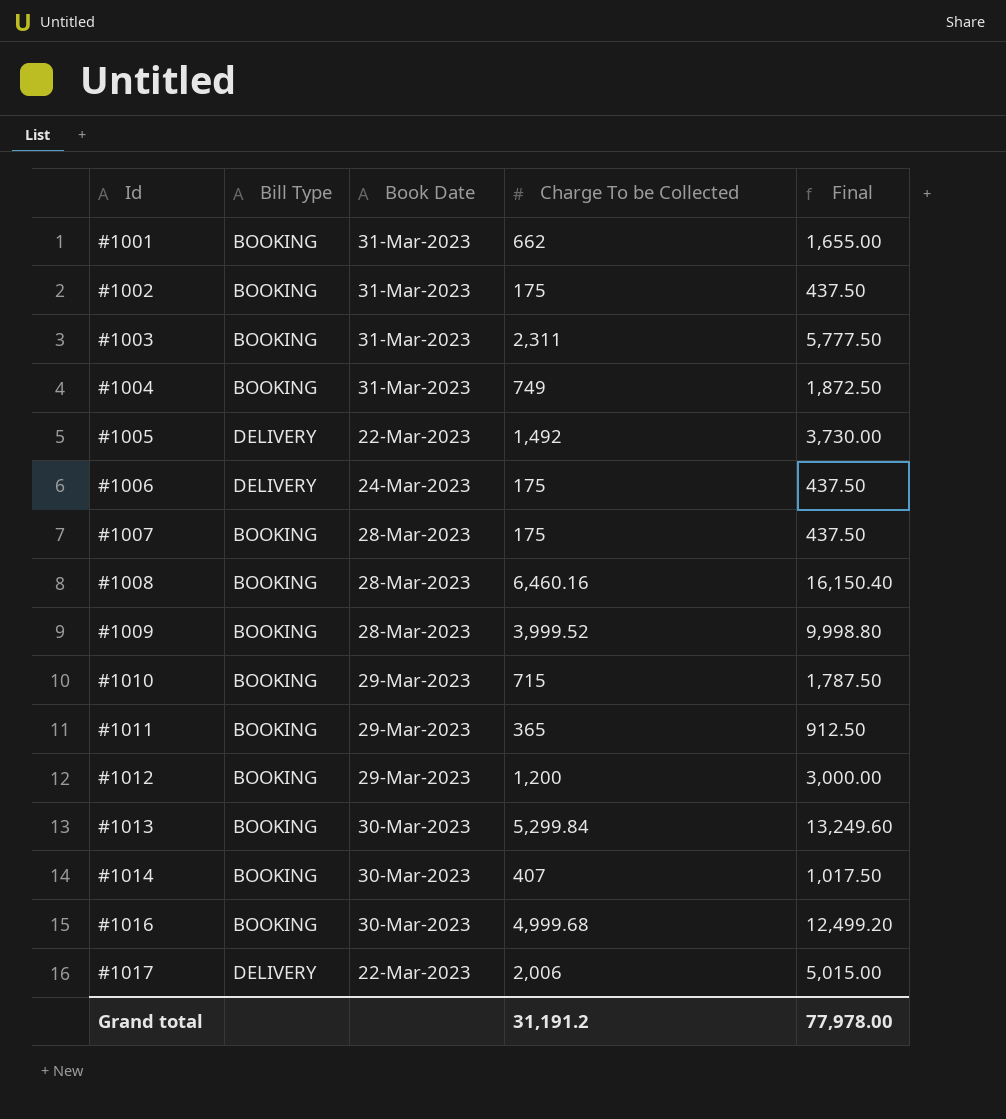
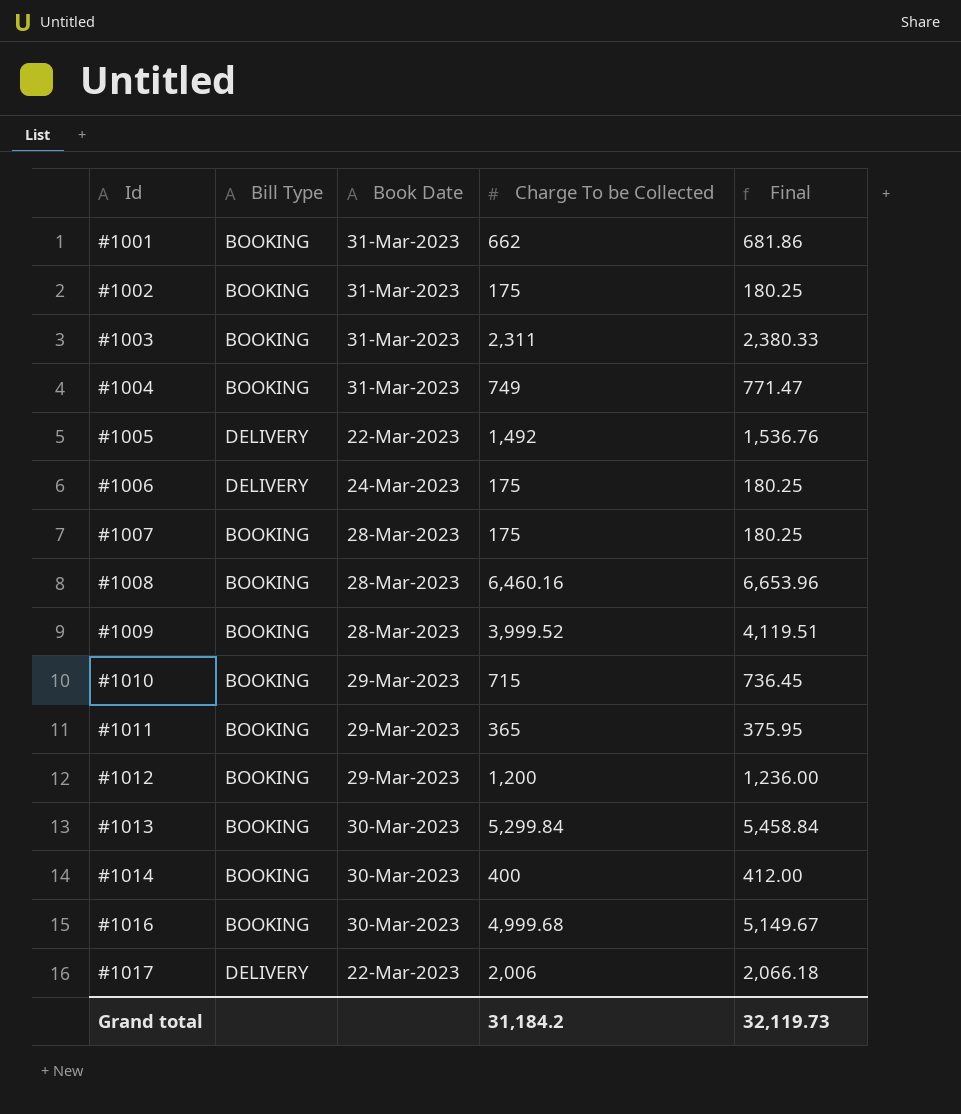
column Final | formula: [Charge To be Collected] * 2.5 -> [Charge To be Collected] * 1.03
#1014 | Charge To be Collected: 407 -> 400
Grand total | Charge To be Collected: 31,191.2 -> 31,184.2
Grand total | Final: 77,978.00 -> 32,119.73

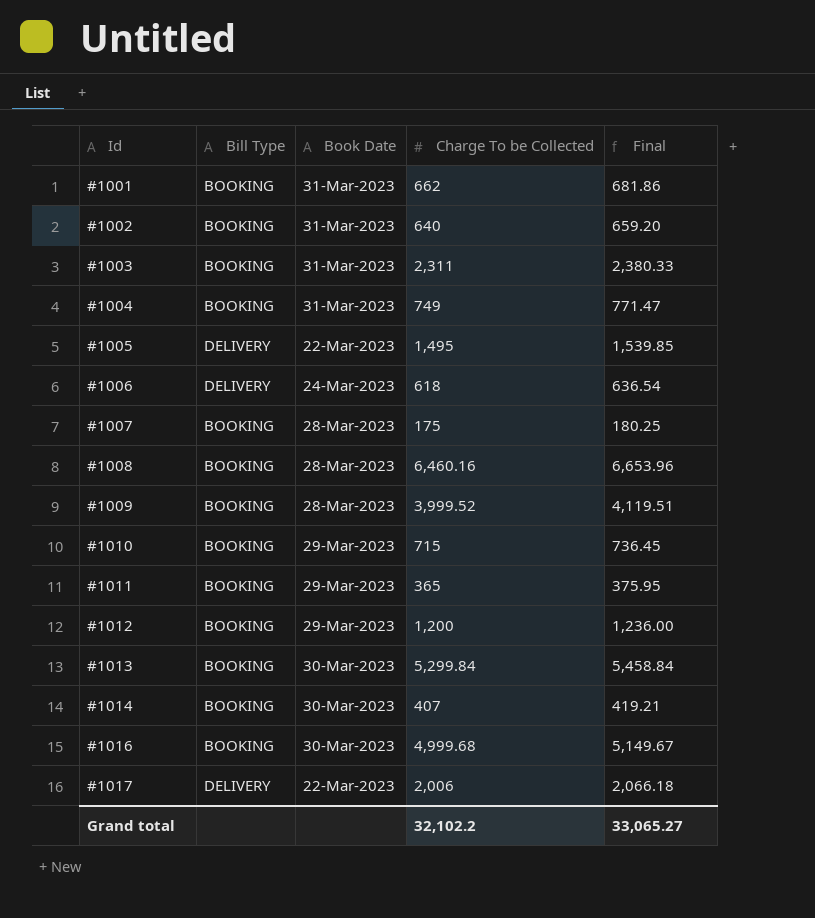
#1002 | Charge To be Collected: 175 -> 640
#1002 | Final: 180.25 -> 659.20
#1005 | Charge To be Collected: 1,492 -> 1,495
#1005 | Final: 1,536.76 -> 1,539.85
#1006 | Charge To be Collected: 175 -> 618
#1006 | Final: 180.25 -> 636.54
#1014 | Charge To be Collected: 400 -> 407
#1014 | Final: 412.00 -> 419.21
Grand total | Charge To be Collected: 31,184.2 -> 32,102.2
Grand total | Final: 32,119.73 -> 33,065.27

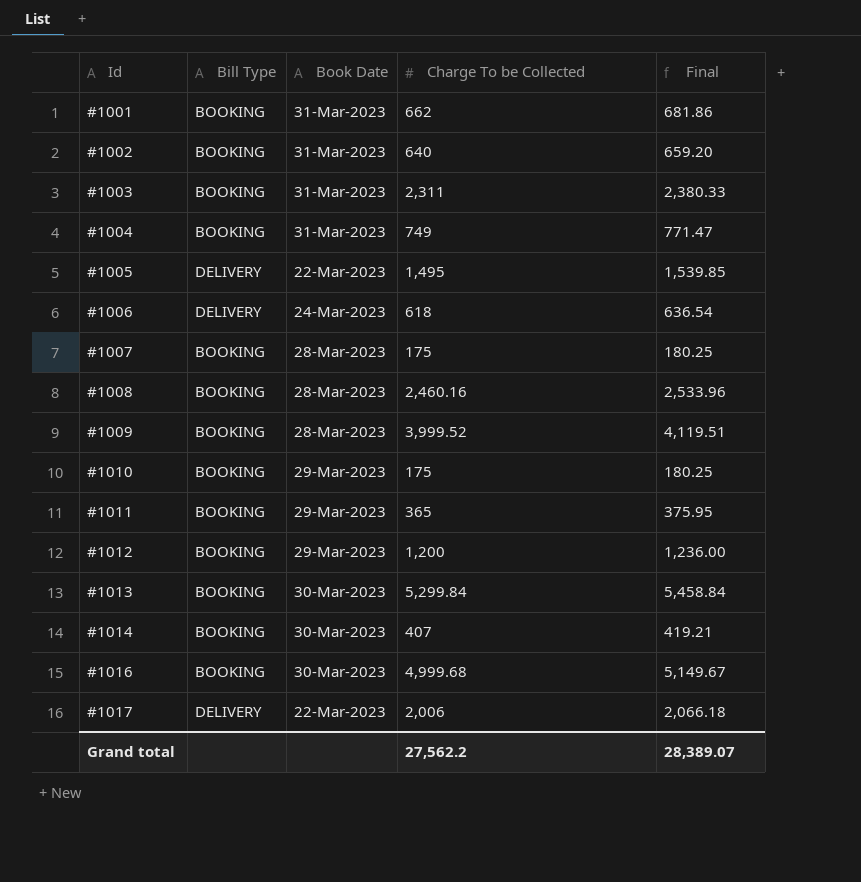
#1008 | Charge To be Collected: 6,460.16 -> 2,460.16
#1008 | Final: 6,653.96 -> 2,533.96
#1010 | Charge To be Collected: 715 -> 175
#1010 | Final: 736.45 -> 180.25
Grand total | Charge To be Collected: 32,102.2 -> 27,562.2
Grand total | Final: 33,065.27 -> 28,389.07

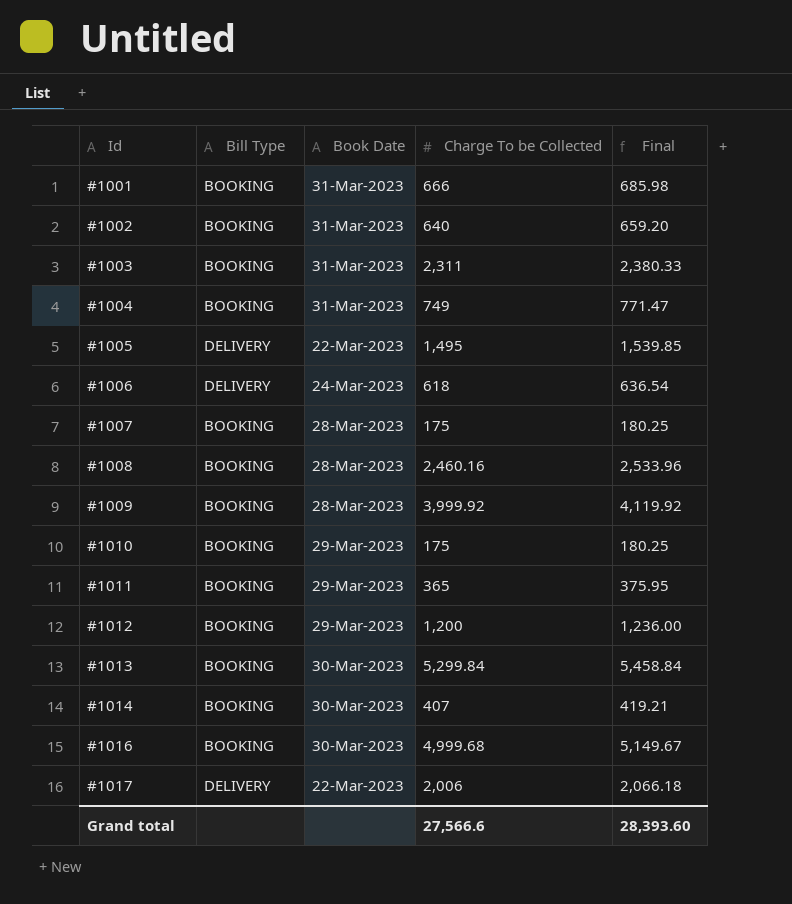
#1001 | Charge To be Collected: 662 -> 666
#1001 | Final: 681.86 -> 685.98
#1009 | Charge To be Collected: 3,999.52 -> 3,999.92
#1009 | Final: 4,119.51 -> 4,119.92
Grand total | Charge To be Collected: 27,562.2 -> 27,566.6
Grand total | Final: 28,389.07 -> 28,393.60

